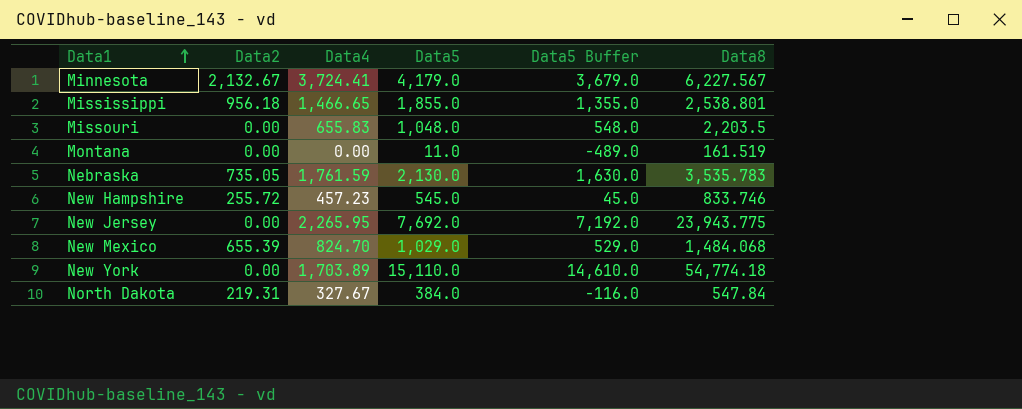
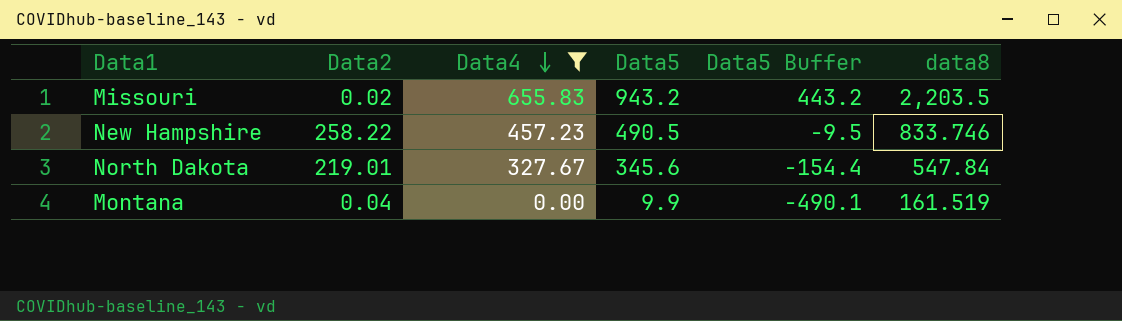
filter: none -> Data4 <= 655.83
row order: Data1 ascending -> Data4 descending
column name: Data8 -> data8
Missouri | Data2: 0.00 -> 0.02
Missouri | Data5: 1,048.0 -> 943.2
Missouri | Data5 Buffer: 548.0 -> 443.2
New Hampshire | Data2: 255.72 -> 258.22
New Hampshire | Data5: 545.0 -> 490.5
New Hampshire | Data5 Buffer: 45.0 -> -9.5
North Dakota | Data2: 219.31 -> 219.01
North Dakota | Data5: 384.0 -> 345.6
North Dakota | Data5 Buffer: -116.0 -> -154.4
Montana | Data2: 0.00 -> 0.04
Montana | Data5: 11.0 -> 9.9
Montana | Data5 Buffer: -489.0 -> -490.1

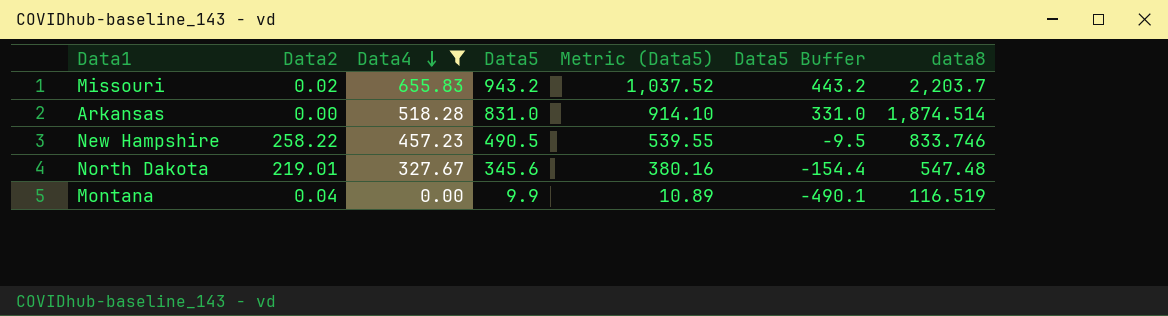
column Metric (Data5) | formula: none -> [Data5] * 1.1
Missouri | data8: 2,203.5 -> 2,203.7
row Arkansas: none -> 0.00 | 518.28 | 831.0 | 914.10 | 331.0 | 1,874.514
North Dakota | data8: 547.84 -> 547.48
Montana | data8: 161.519 -> 116.519

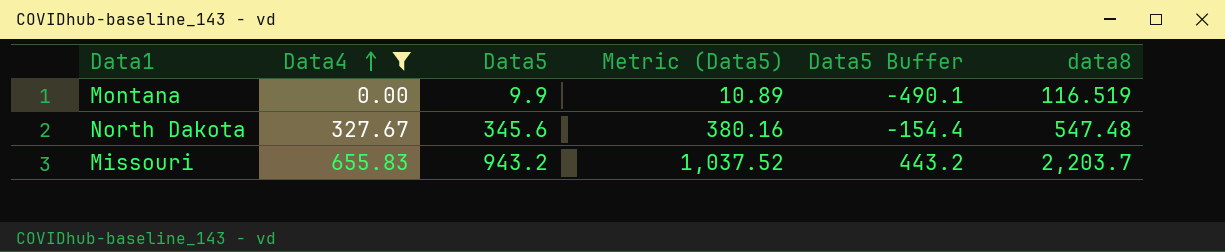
row order: Data4 descending -> Data4 ascending
column Data2 | position: 2 -> none
row Arkansas: 0.00 | 518.28 | 831.0 | 914.10 | 331.0 | 1,874.514 -> none
row New Hampshire: 258.22 | 457.23 | 490.5 | 539.55 | -9.5 | 833.746 -> none

